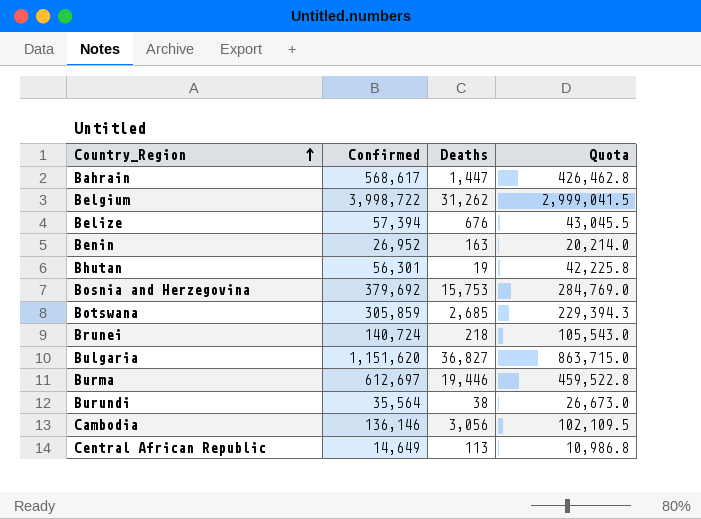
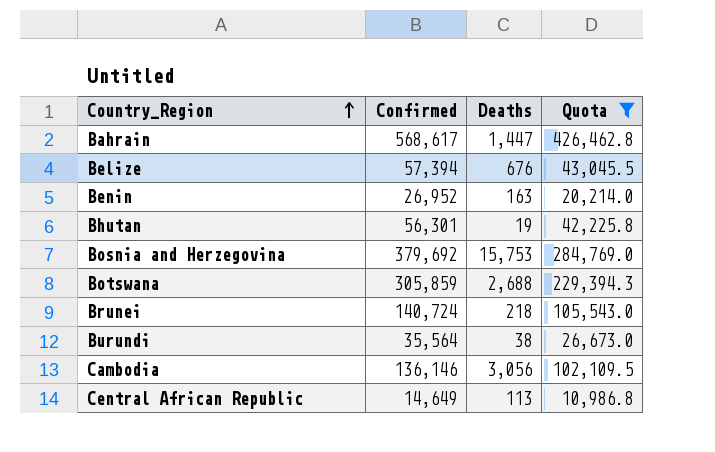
filter: none -> Quota <= 426,462.8
Botswana | Deaths: 2,685 -> 2,688

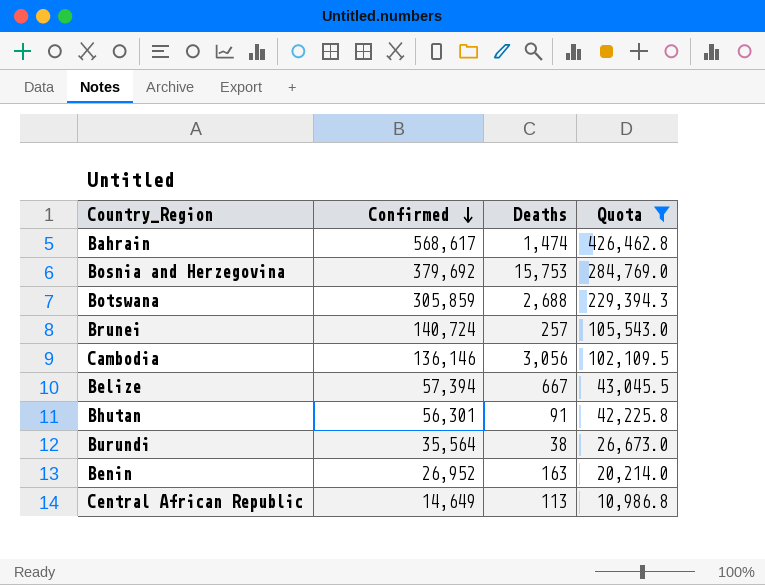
row order: Country_Region ascending -> Confirmed descending
Bahrain | Deaths: 1,447 -> 1,474
Brunei | Deaths: 218 -> 257
Belize | Deaths: 676 -> 667
Bhutan | Deaths: 19 -> 91

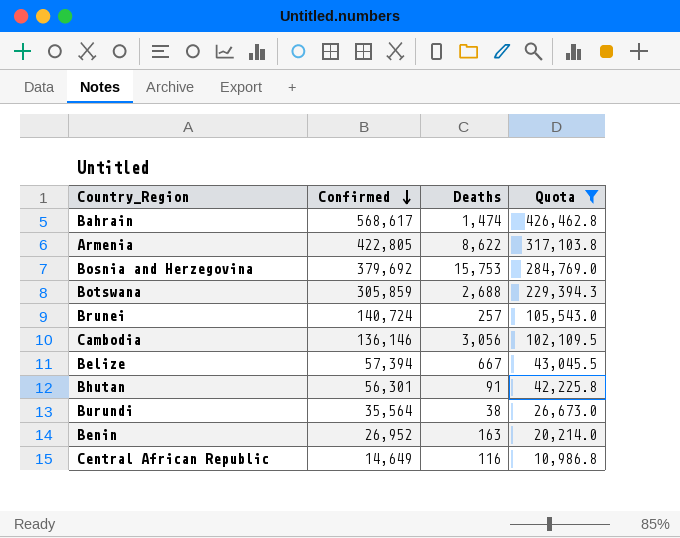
row Armenia: none -> 422,805 | 8,622 | 317,103.8
Central African Republic | Deaths: 113 -> 116

